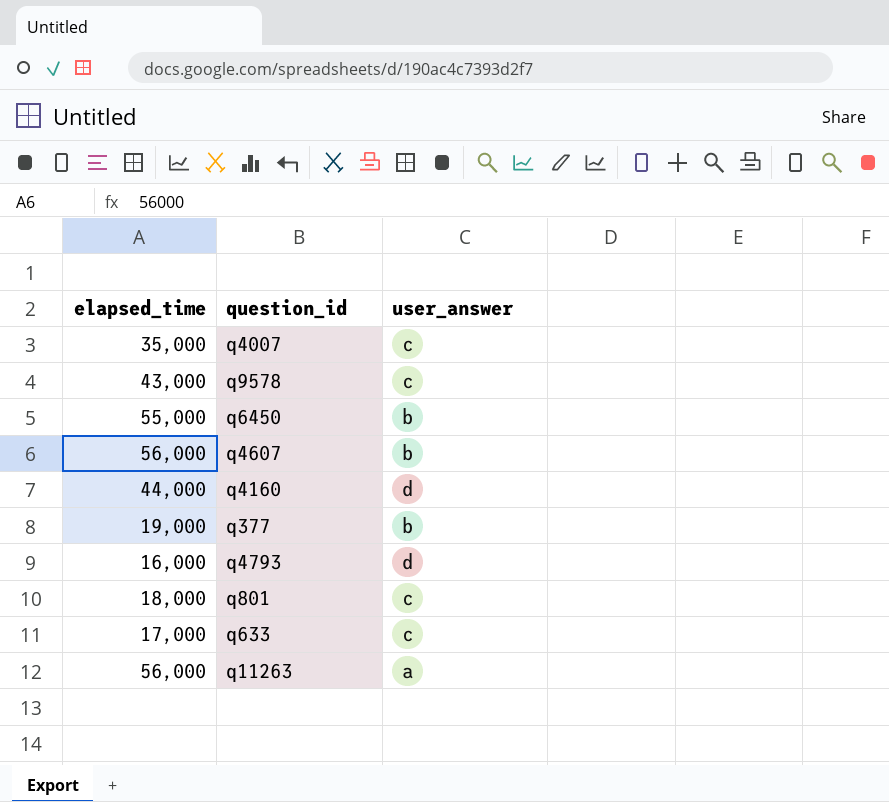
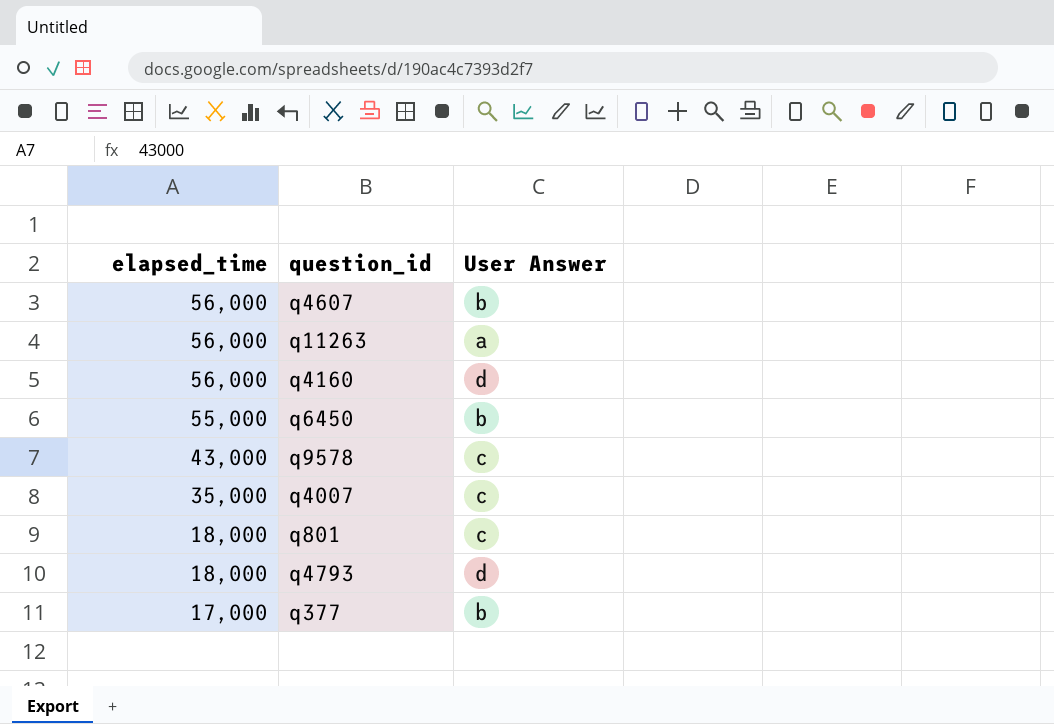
row order: none -> elapsed_time descending
column name: user_answer -> User Answer
row q633: 17,000 | c -> none
q4160 | elapsed_time: 44,000 -> 56,000
q4793 | elapsed_time: 16,000 -> 18,000
q377 | elapsed_time: 19,000 -> 17,000

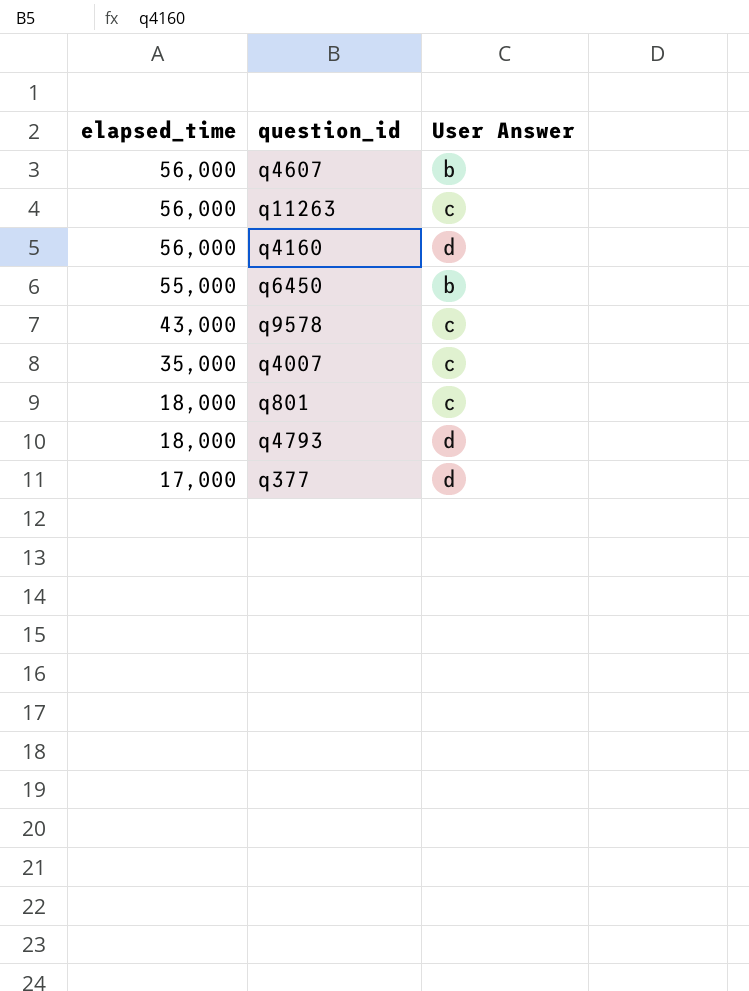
q11263 | User Answer: a -> c
q377 | User Answer: b -> d

